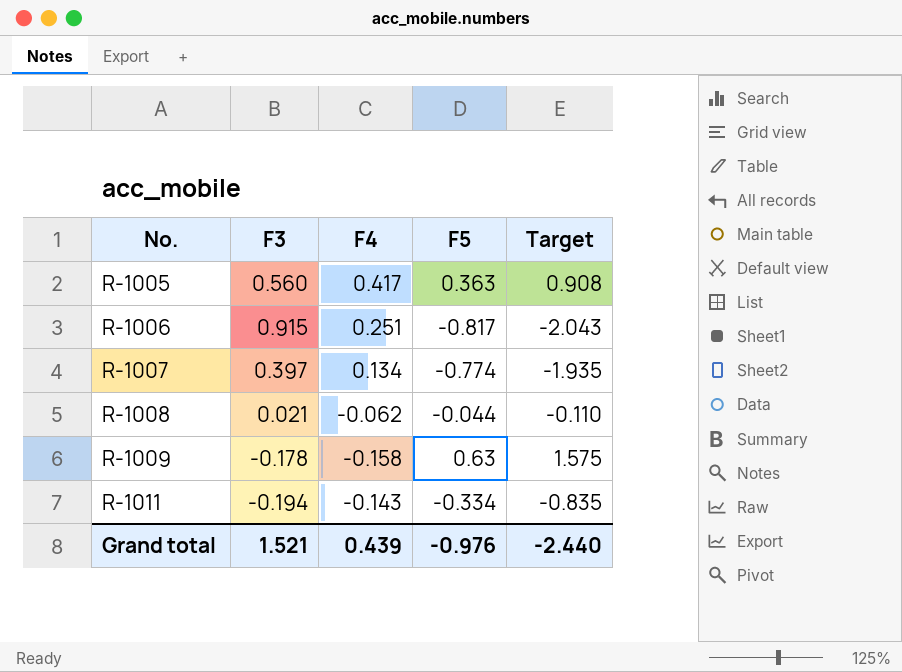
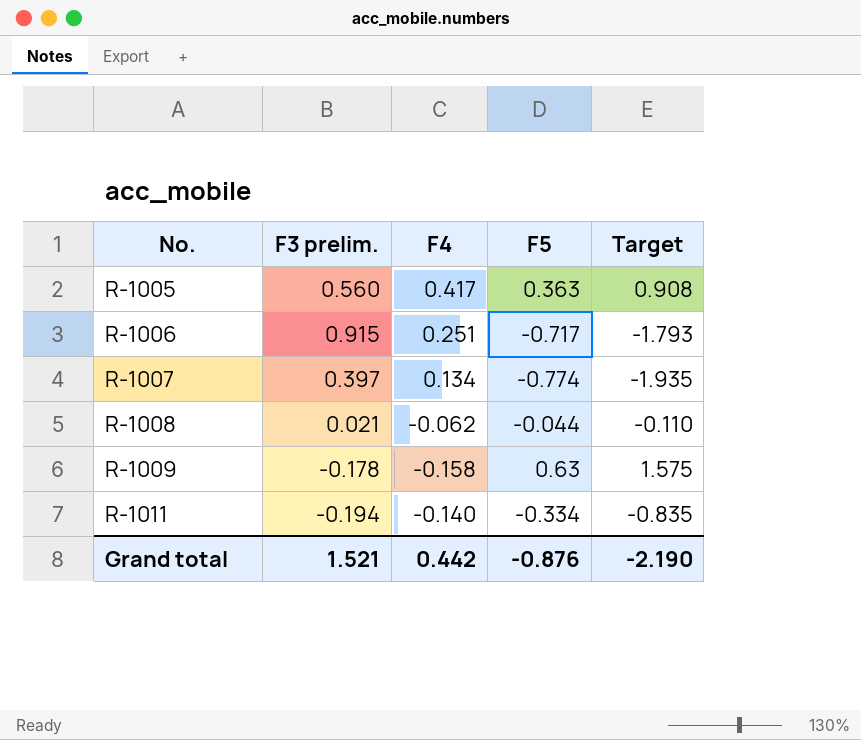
column name: F3 -> F3 prelim.
R-1006 | F5: -0.817 -> -0.717
R-1006 | Target: -2.043 -> -1.793
R-1011 | F4: -0.143 -> -0.140
Grand total | F4: 0.439 -> 0.442
Grand total | F5: -0.976 -> -0.876
Grand total | Target: -2.440 -> -2.190

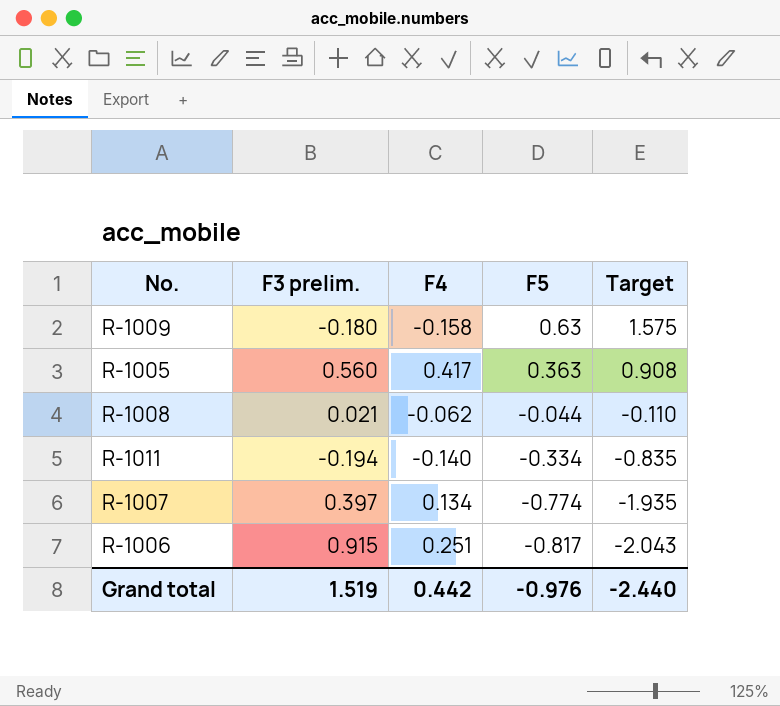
row order: No. ascending -> F5 descending
R-1009 | F3 prelim.: -0.178 -> -0.180
R-1006 | F5: -0.717 -> -0.817
R-1006 | Target: -1.793 -> -2.043
Grand total | F3 prelim.: 1.521 -> 1.519
Grand total | F5: -0.876 -> -0.976
Grand total | Target: -2.190 -> -2.440

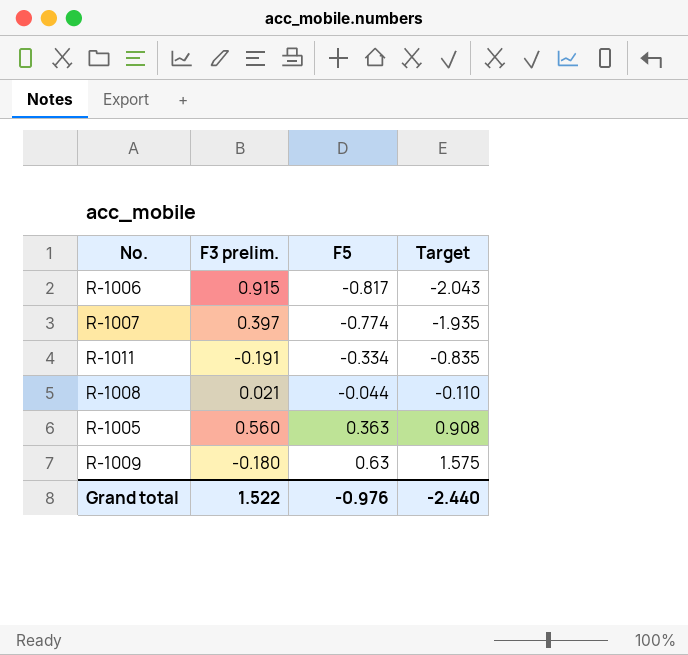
row order: F5 descending -> F5 ascending
column F4 | position: 3 -> none
R-1011 | F3 prelim.: -0.194 -> -0.191
Grand total | F3 prelim.: 1.519 -> 1.522

